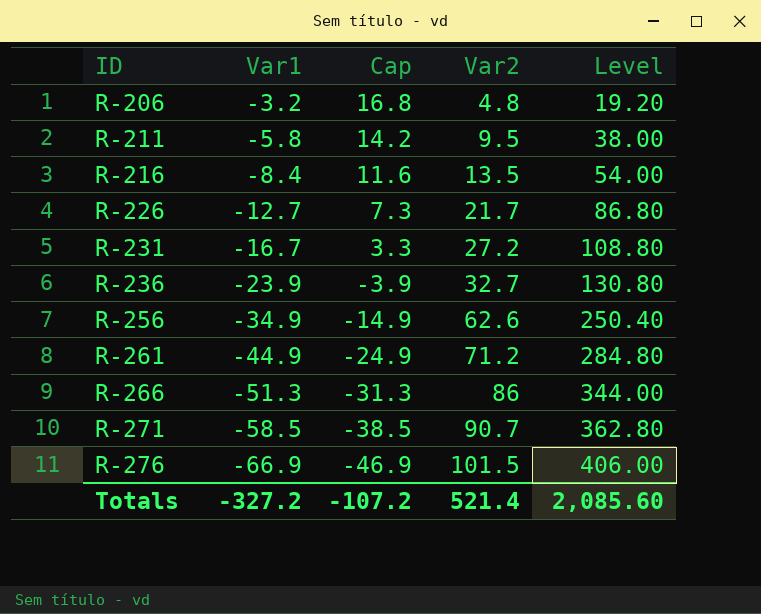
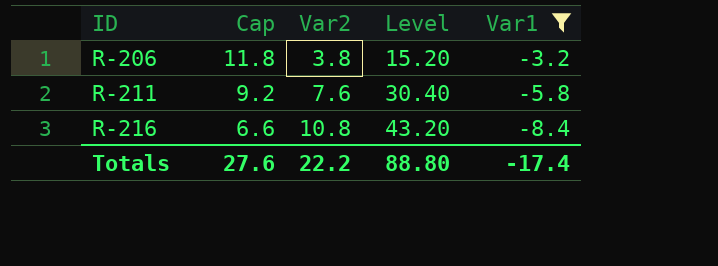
filter: none -> Var1 >= -8.4
column Cap | formula: [Var1] + 20 -> [Var1] + 15
column Var1 | position: 2 -> 5
R-206 | Var2: 4.8 -> 3.8
R-206 | Level: 19.20 -> 15.20
R-211 | Var2: 9.5 -> 7.6
R-211 | Level: 38.00 -> 30.40
R-216 | Var2: 13.5 -> 10.8
R-216 | Level: 54.00 -> 43.20
Totals | Cap: -107.2 -> 27.6
Totals | Var2: 521.4 -> 22.2
Totals | Level: 2,085.60 -> 88.80
Totals | Var1: -327.2 -> -17.4

